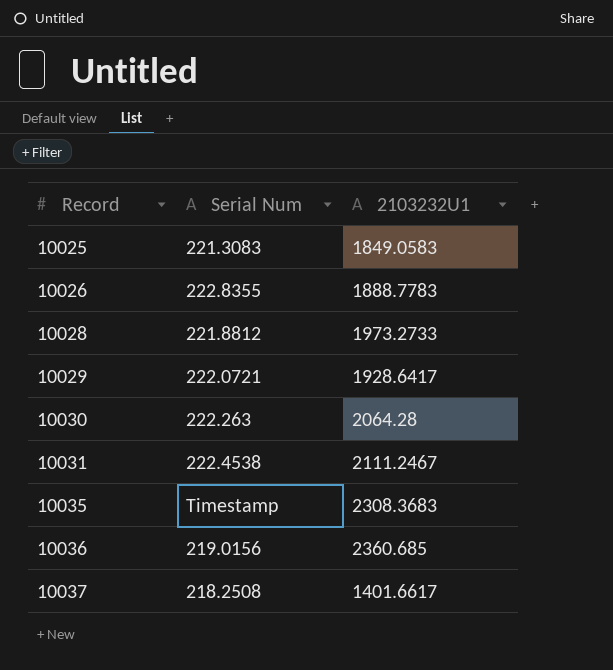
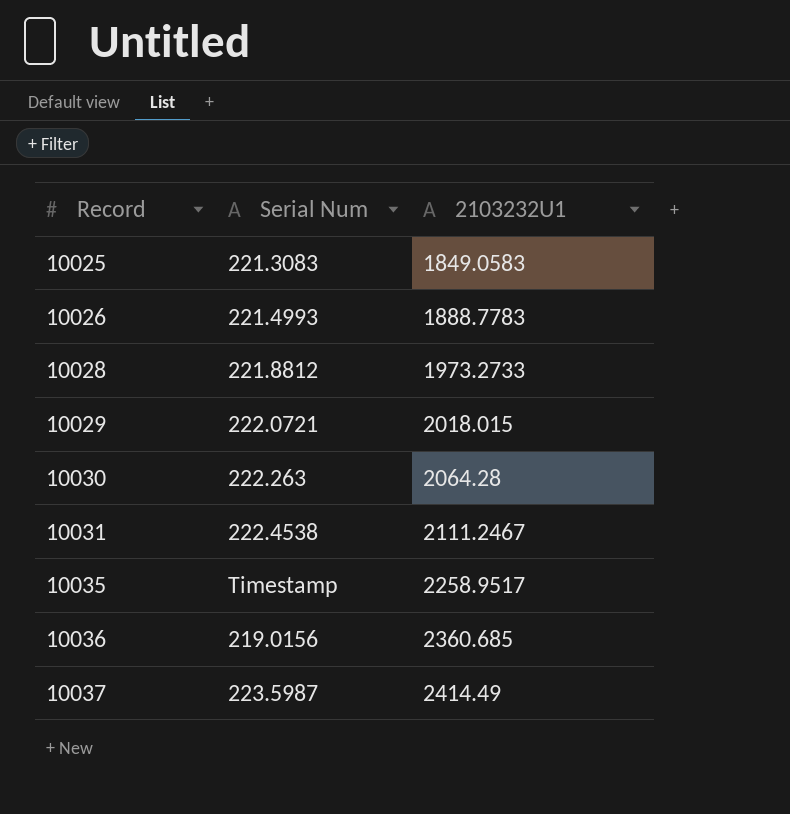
10026 | Serial Num: 222.8355 -> 221.4993
10029 | 2103232U1: 1928.6417 -> 2018.015
10035 | 2103232U1: 2308.3683 -> 2258.9517
10037 | Serial Num: 218.2508 -> 223.5987
10037 | 2103232U1: 1401.6617 -> 2414.49

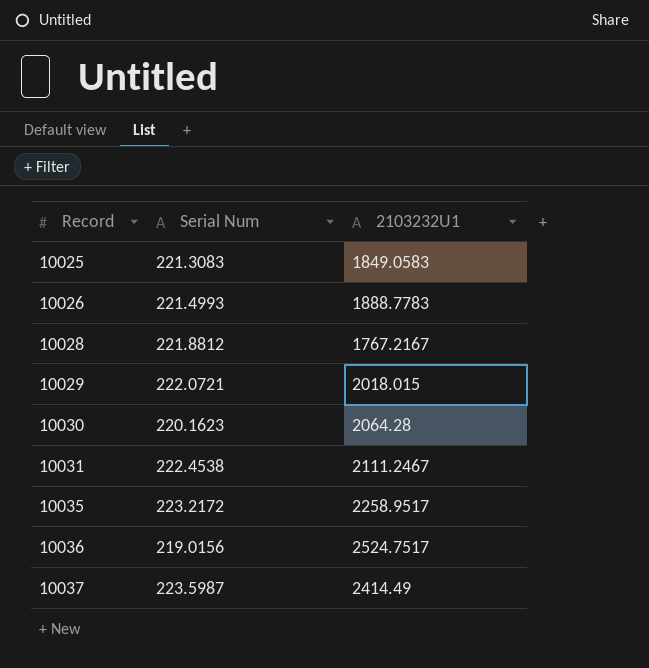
10028 | 2103232U1: 1973.2733 -> 1767.2167
10030 | Serial Num: 222.263 -> 220.1623
10035 | Serial Num: Timestamp -> 223.2172
10036 | 2103232U1: 2360.685 -> 2524.7517

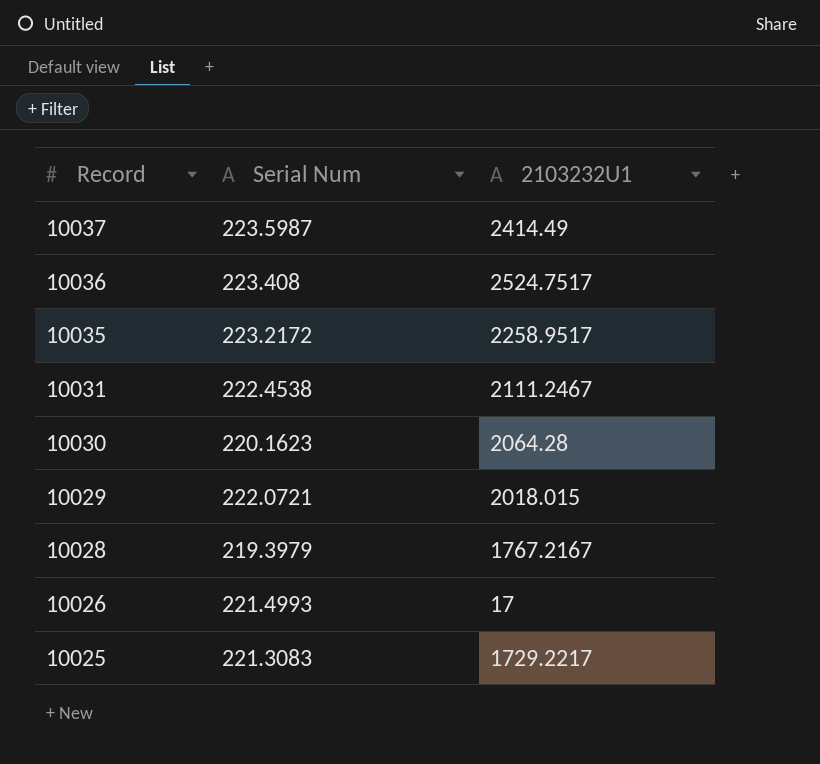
row order: Record ascending -> Record descending
10036 | Serial Num: 219.0156 -> 223.408
10028 | Serial Num: 221.8812 -> 219.3979
10026 | 2103232U1: 1888.7783 -> 17
10025 | 2103232U1: 1849.0583 -> 1729.2217

